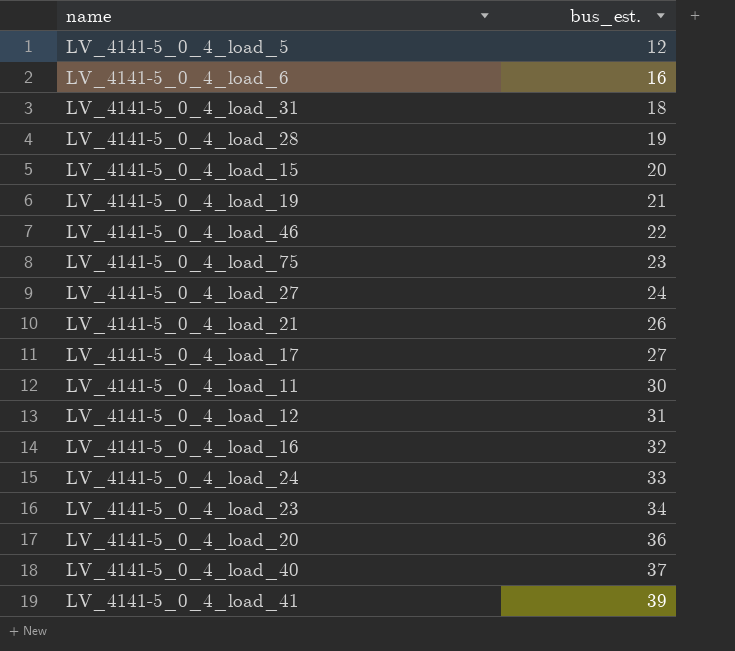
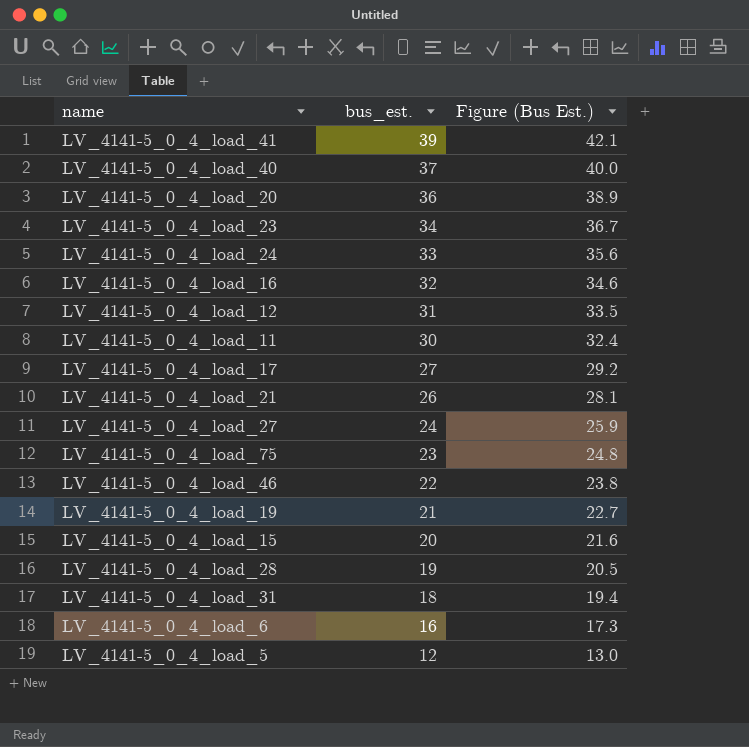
row order: bus_est. ascending -> bus_est. descending
column Figure (Bus Est.) | formula: none -> [bus_est.] * 1.08

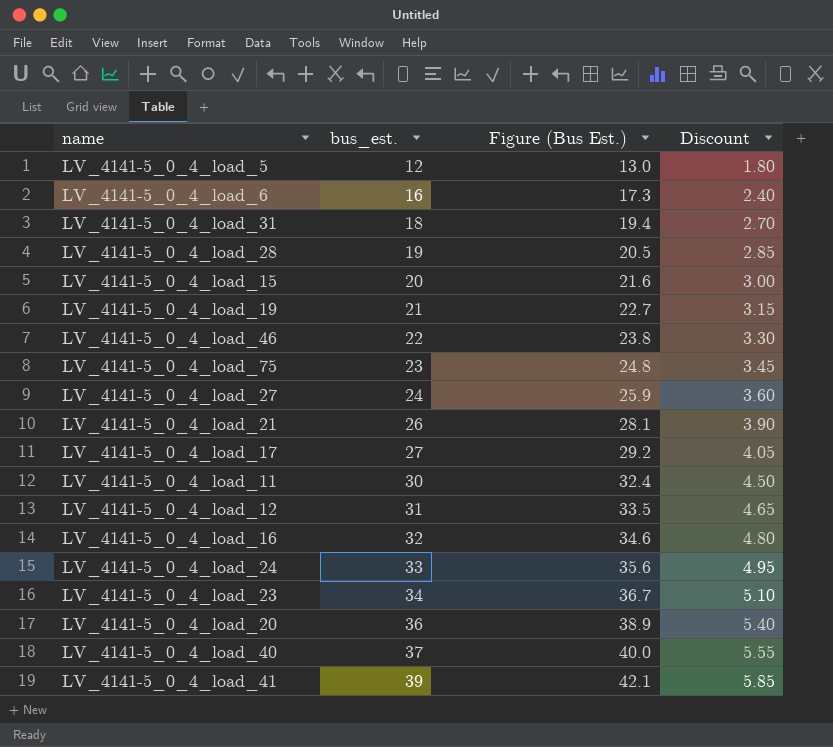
row order: bus_est. descending -> bus_est. ascending
column Discount | formula: none -> [bus_est.] * 0.15

